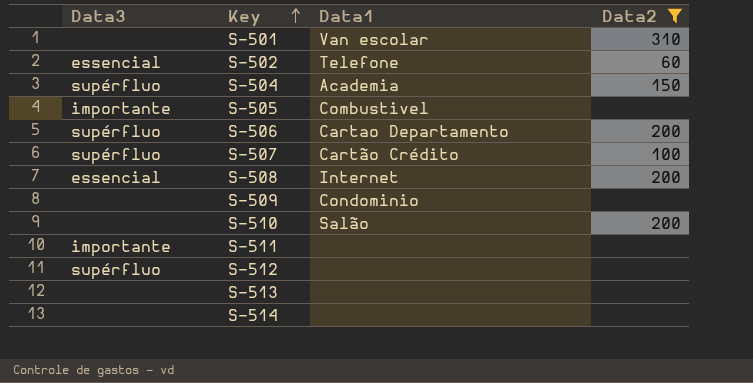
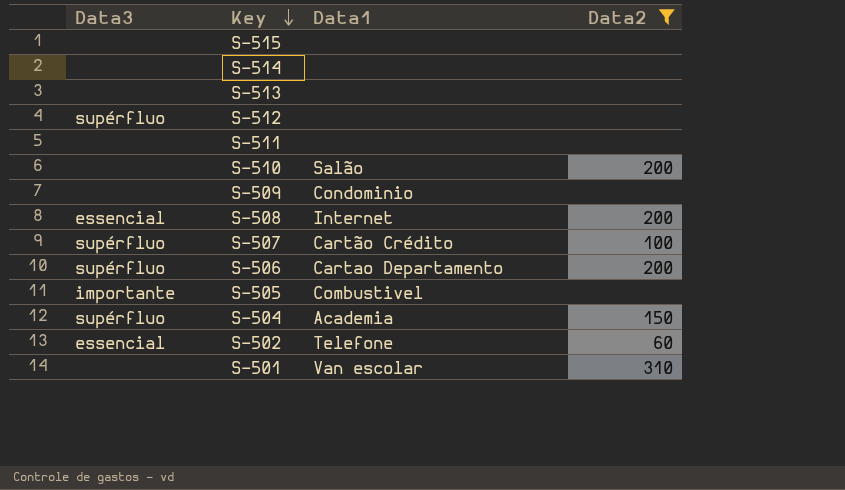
row order: Key ascending -> Key descending
row S-515: none -> none | none | none
S-511 | Data3: importante -> none

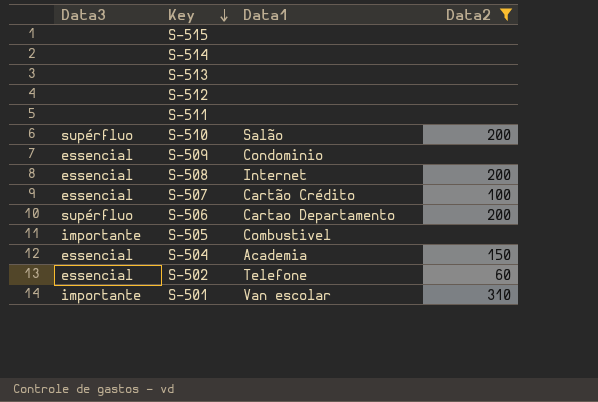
S-512 | Data3: supérfluo -> none
S-510 | Data3: none -> supérfluo
S-509 | Data3: none -> essencial
S-507 | Data3: supérfluo -> essencial
S-504 | Data3: supérfluo -> essencial
S-501 | Data3: none -> importante

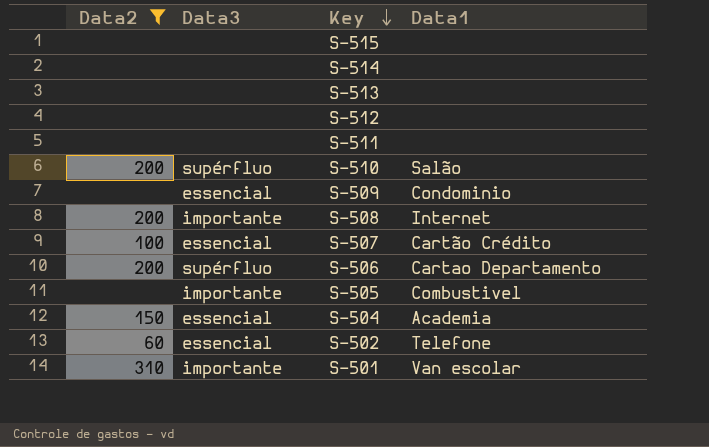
column Data2 | position: 4 -> 1
S-508 | Data3: essencial -> importante

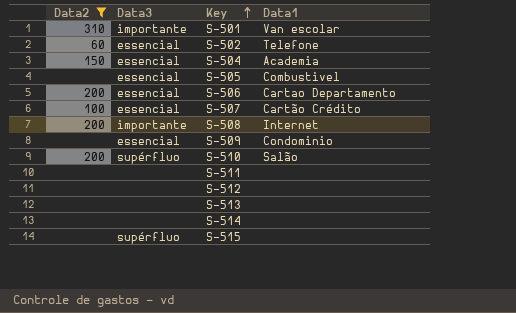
row order: Key descending -> Key ascending
S-505 | Data3: importante -> essencial
S-506 | Data3: supérfluo -> essencial
S-515 | Data3: none -> supérfluo

